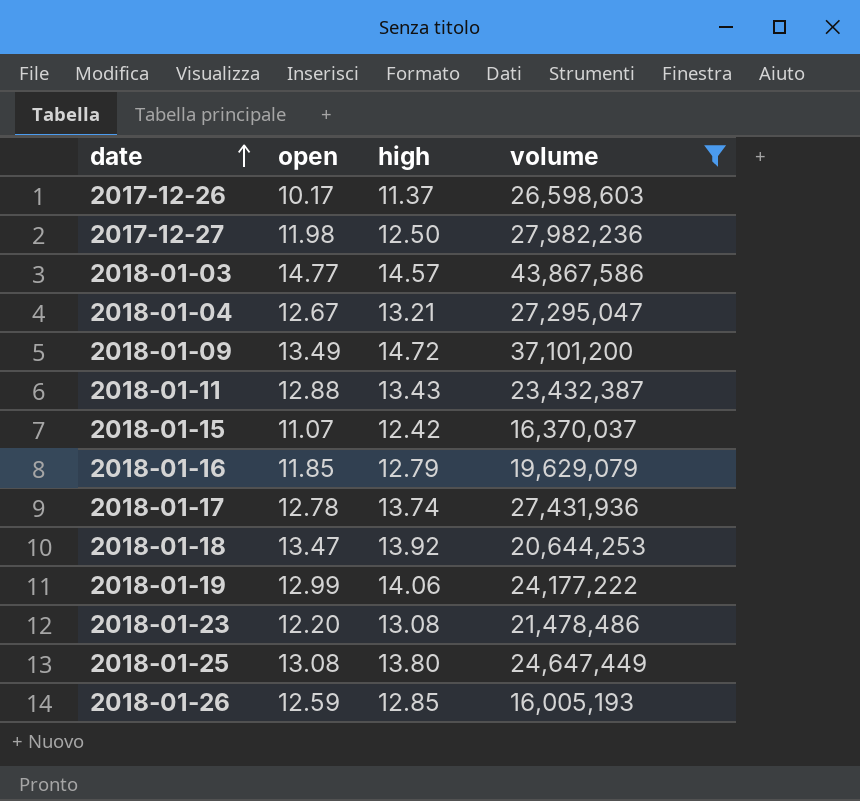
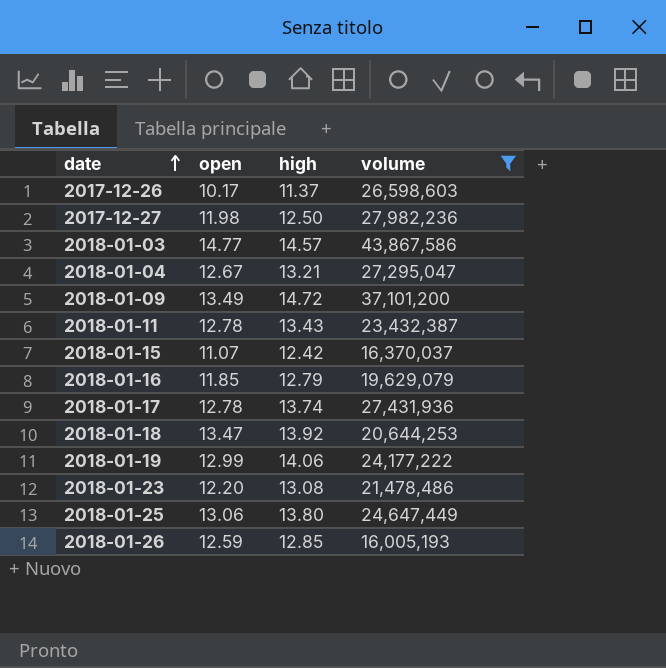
2018-01-11 | open: 12.88 -> 12.78
2018-01-25 | open: 13.08 -> 13.06

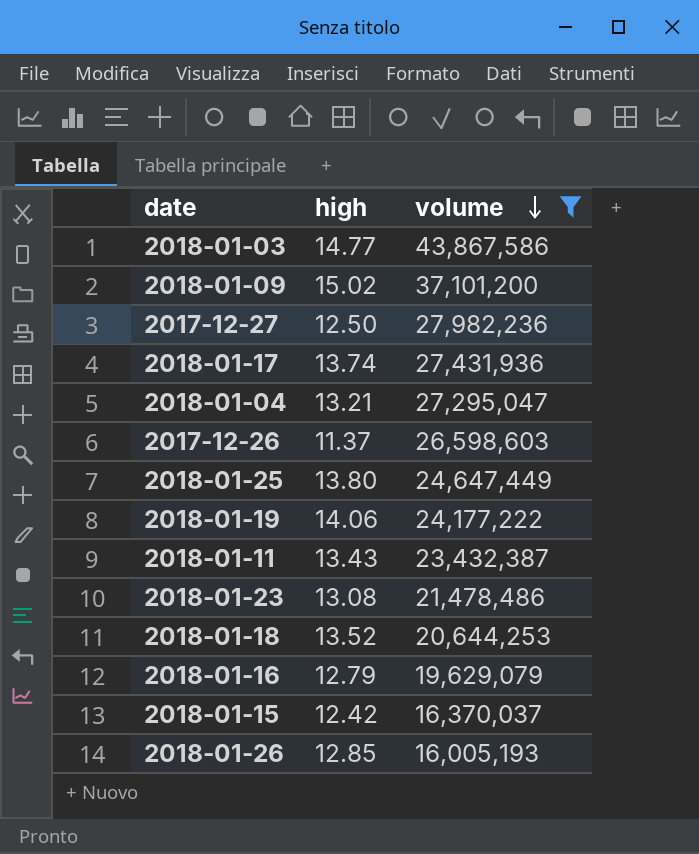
row order: date ascending -> volume descending
column open | position: 2 -> none
2018-01-03 | high: 14.57 -> 14.77
2018-01-09 | high: 14.72 -> 15.02
2018-01-18 | high: 13.92 -> 13.52

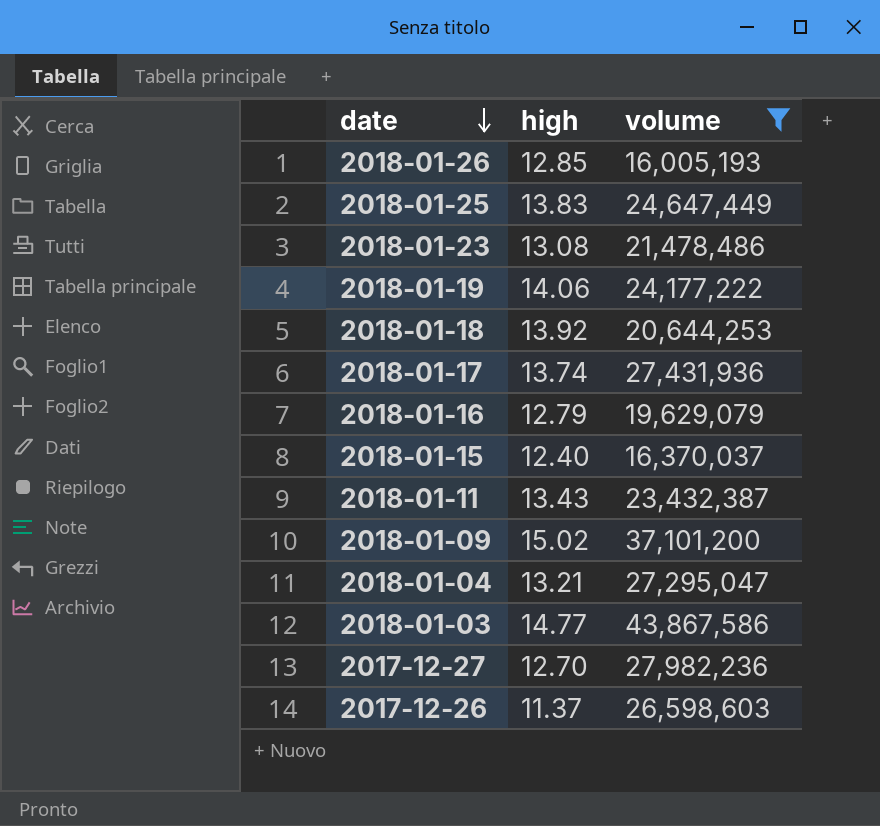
row order: volume descending -> date descending
2018-01-25 | high: 13.80 -> 13.83
2018-01-18 | high: 13.52 -> 13.92
2018-01-15 | high: 12.42 -> 12.40
2017-12-27 | high: 12.50 -> 12.70

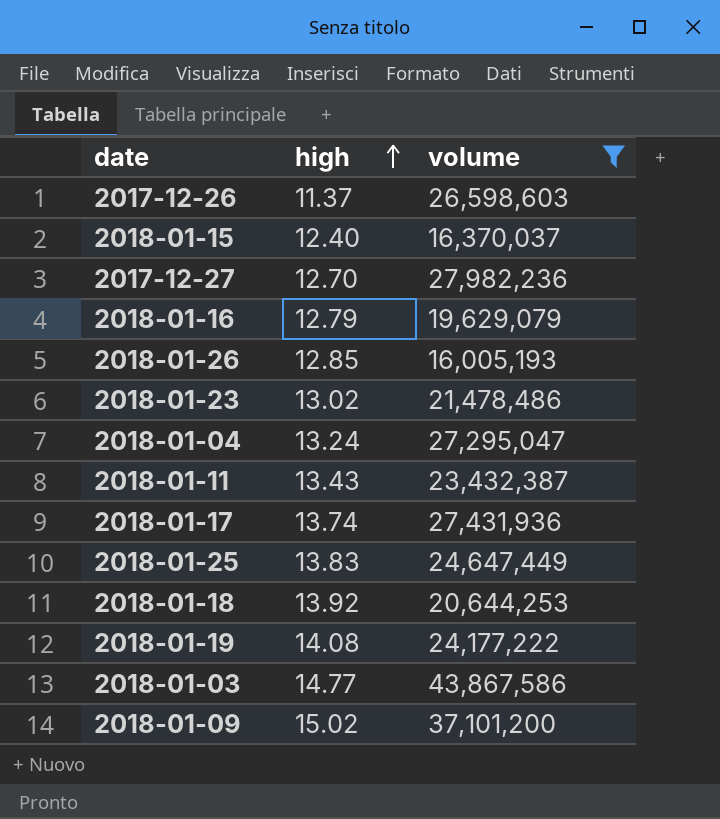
row order: date descending -> high ascending
2018-01-23 | high: 13.08 -> 13.02
2018-01-04 | high: 13.21 -> 13.24
2018-01-19 | high: 14.06 -> 14.08

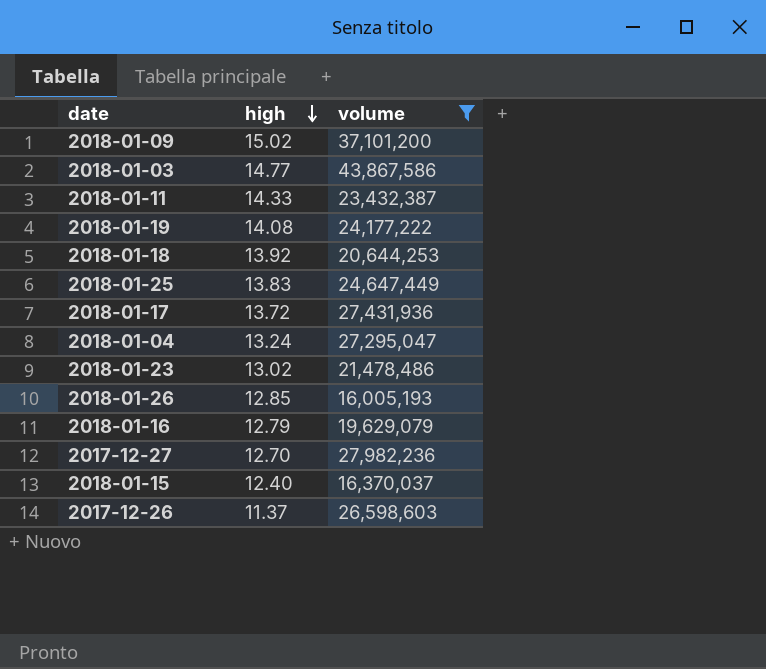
row order: high ascending -> high descending
2018-01-11 | high: 13.43 -> 14.33
2018-01-17 | high: 13.74 -> 13.72

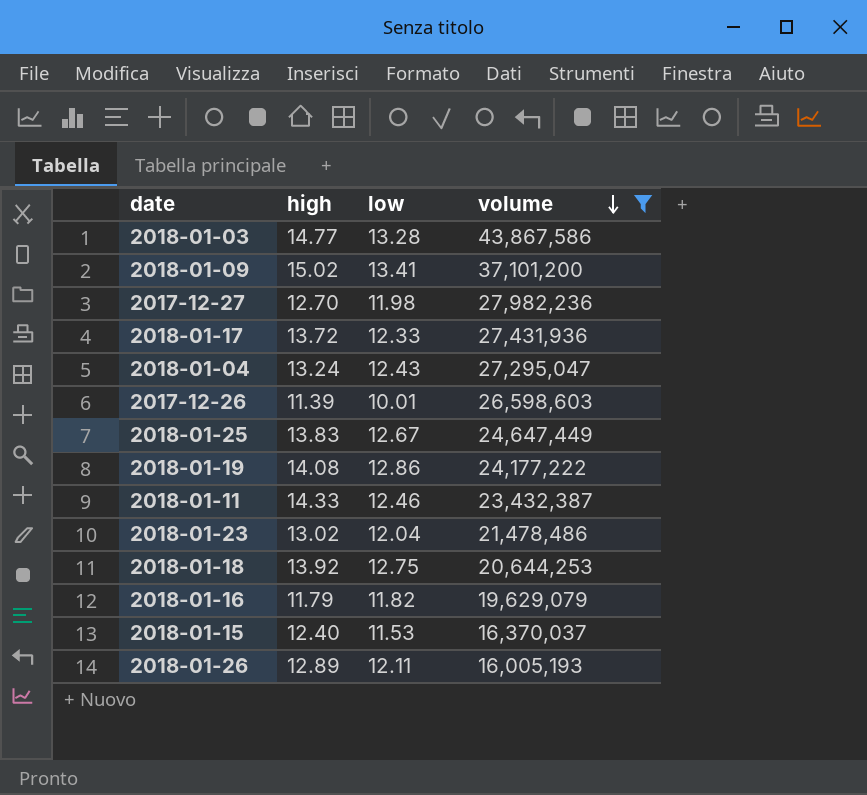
row order: high descending -> volume descending
column low | position: none -> 3
2017-12-26 | high: 11.37 -> 11.39
2018-01-16 | high: 12.79 -> 11.79
2018-01-26 | high: 12.85 -> 12.89

